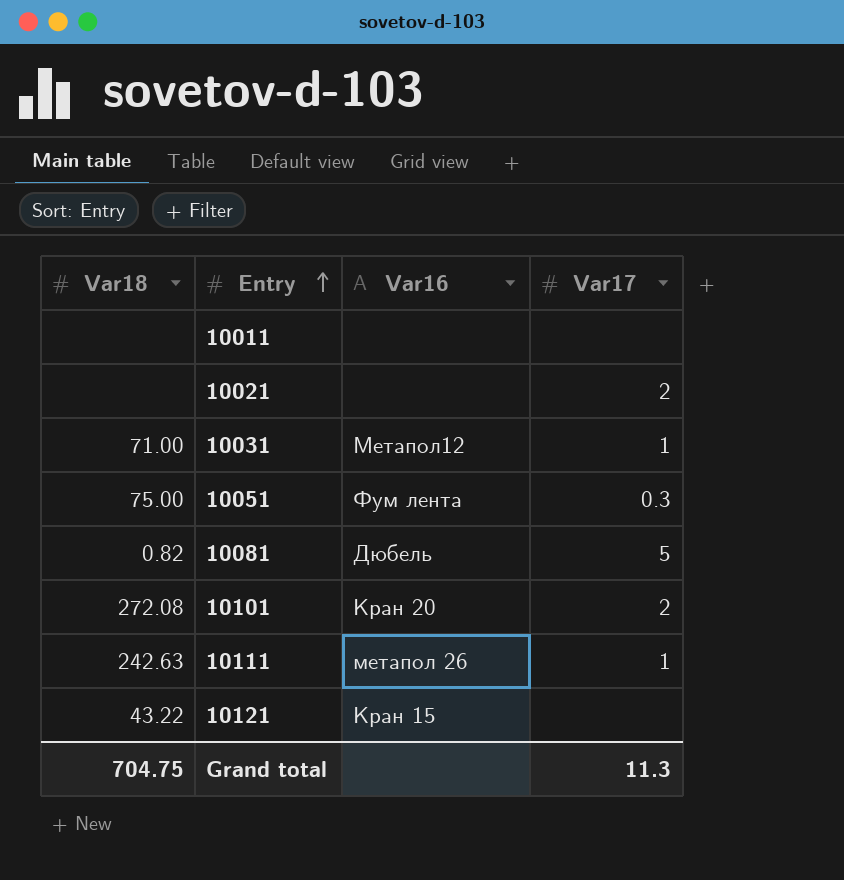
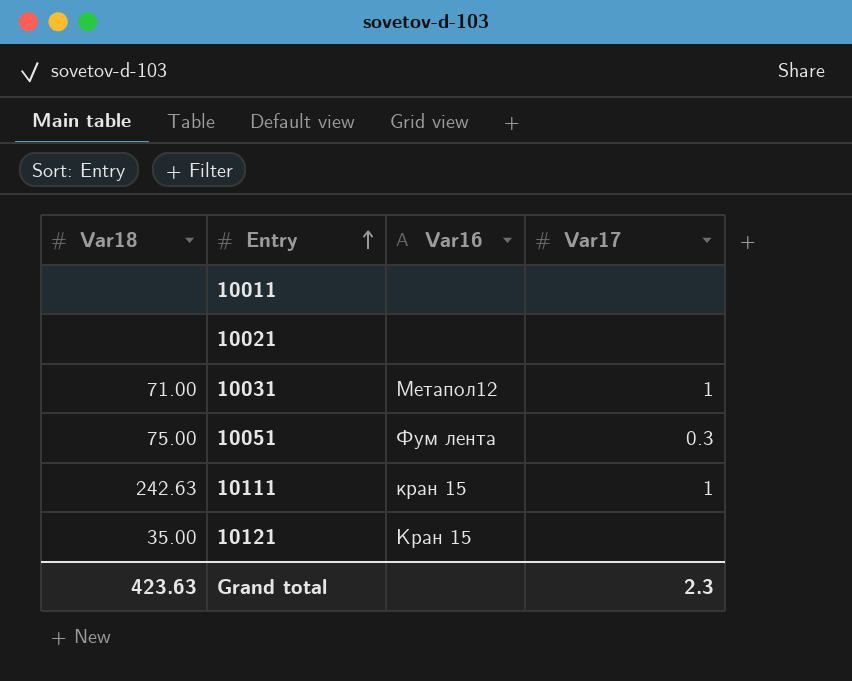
row 10081: 0.82 | Дюбель | 5 -> none
row 10101: 272.08 | Кран 20 | 2 -> none
10021 | Var17: 2 -> none
10111 | Var16: метапол 26 -> кран 15
10121 | Var18: 43.22 -> 35.00
Grand total | Var18: 704.75 -> 423.63
Grand total | Var17: 11.3 -> 2.3

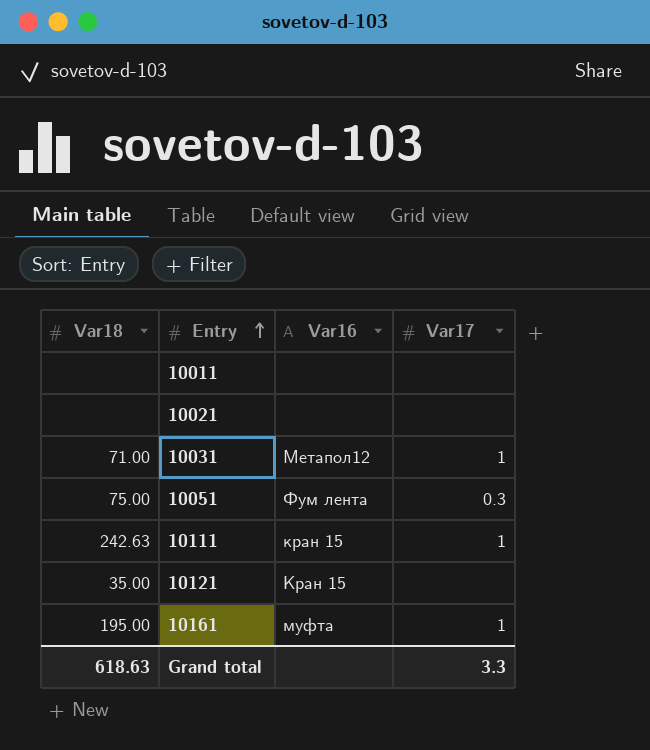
row 10161: none -> 195.00 | муфта | 1
Grand total | Var18: 423.63 -> 618.63
Grand total | Var17: 2.3 -> 3.3

